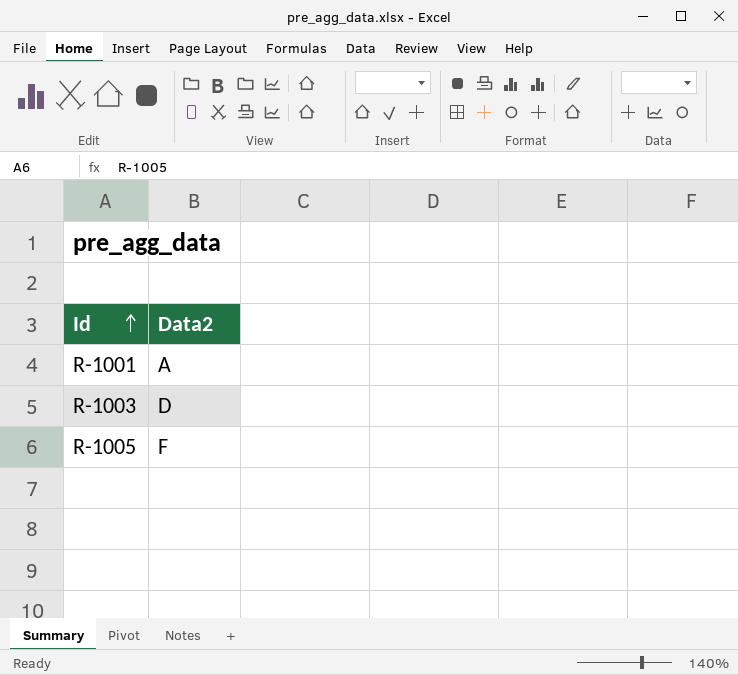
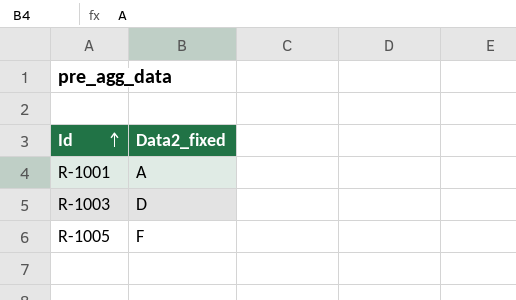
column name: Data2 -> Data2_fixed

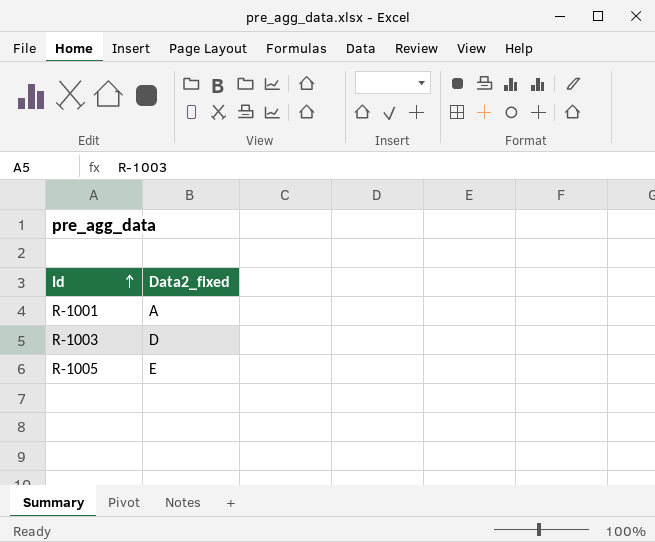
R-1005 | Data2_fixed: F -> E

